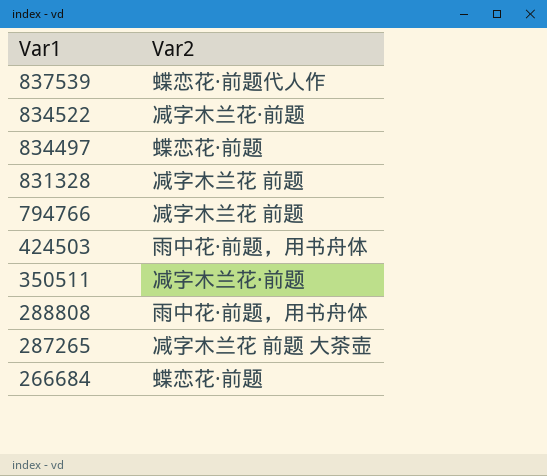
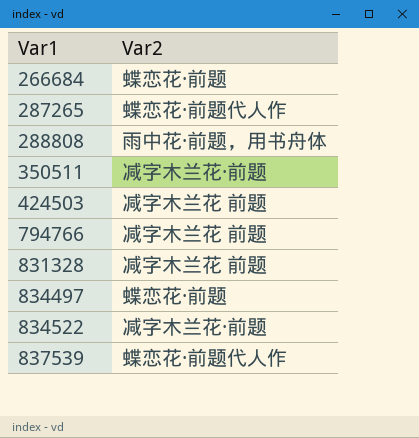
row order: Var1 descending -> Var1 ascending
287265 | Var2: 减字木兰花 前题 大茶壶 -> 蝶恋花·前题代人作
424503 | Var2: 雨中花·前题，用书舟体 -> 减字木兰花 前题

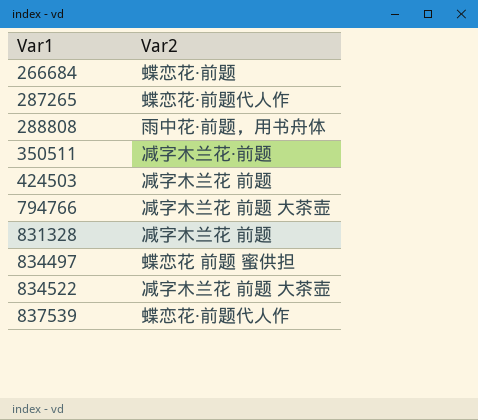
794766 | Var2: 减字木兰花 前题 -> 减字木兰花 前题 大茶壶
834497 | Var2: 蝶恋花·前题 -> 蝶恋花 前题 蜜供担
834522 | Var2: 减字木兰花·前题 -> 减字木兰花 前题 大茶壶

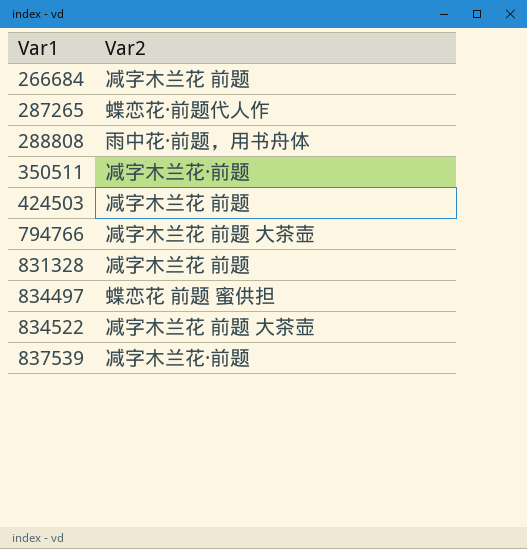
266684 | Var2: 蝶恋花·前题 -> 减字木兰花 前题
837539 | Var2: 蝶恋花·前题代人作 -> 减字木兰花·前题

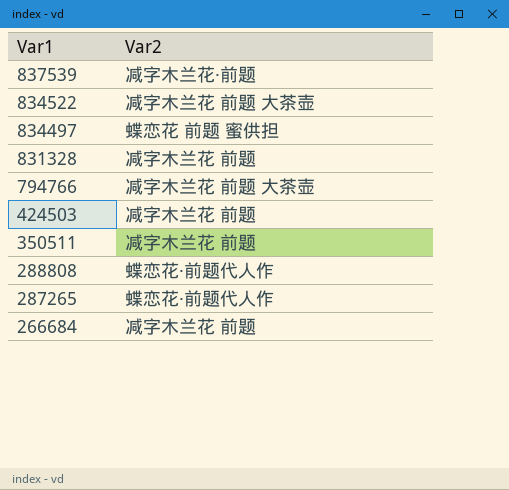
row order: Var1 ascending -> Var1 descending
350511 | Var2: 减字木兰花·前题 -> 减字木兰花 前题
288808 | Var2: 雨中花·前题，用书舟体 -> 蝶恋花·前题代人作

